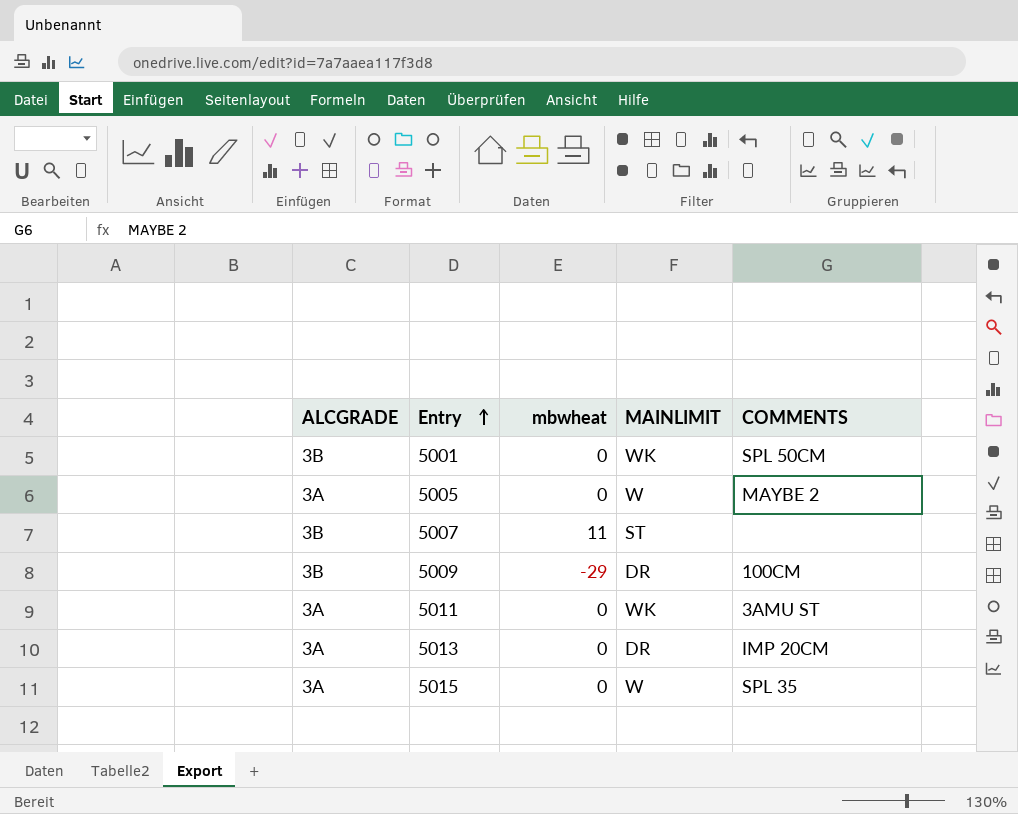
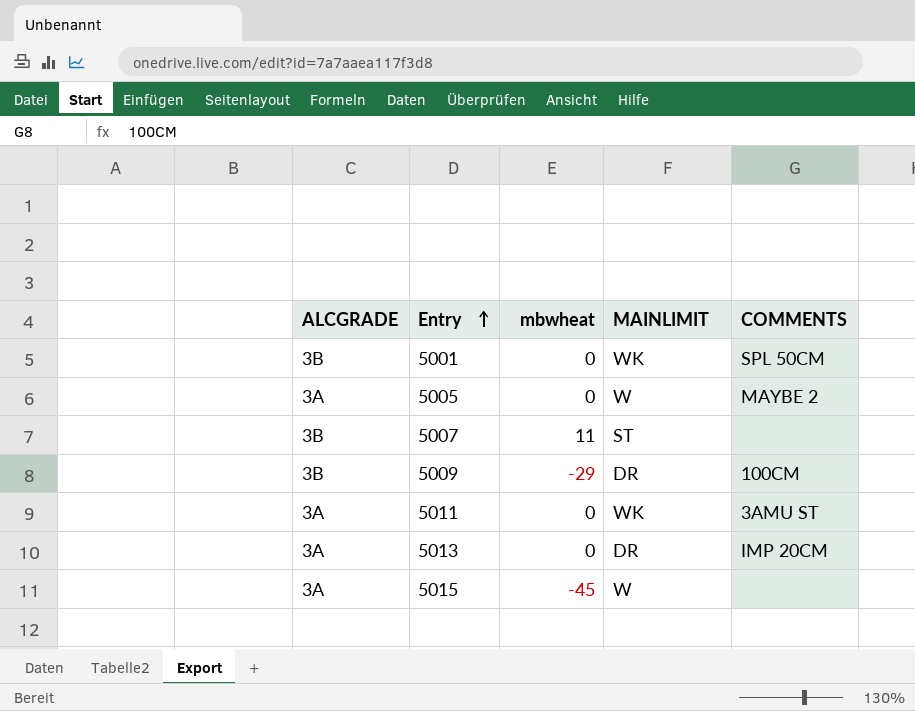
5015 | mbwheat: 0 -> -45
5015 | COMMENTS: SPL 35 -> none

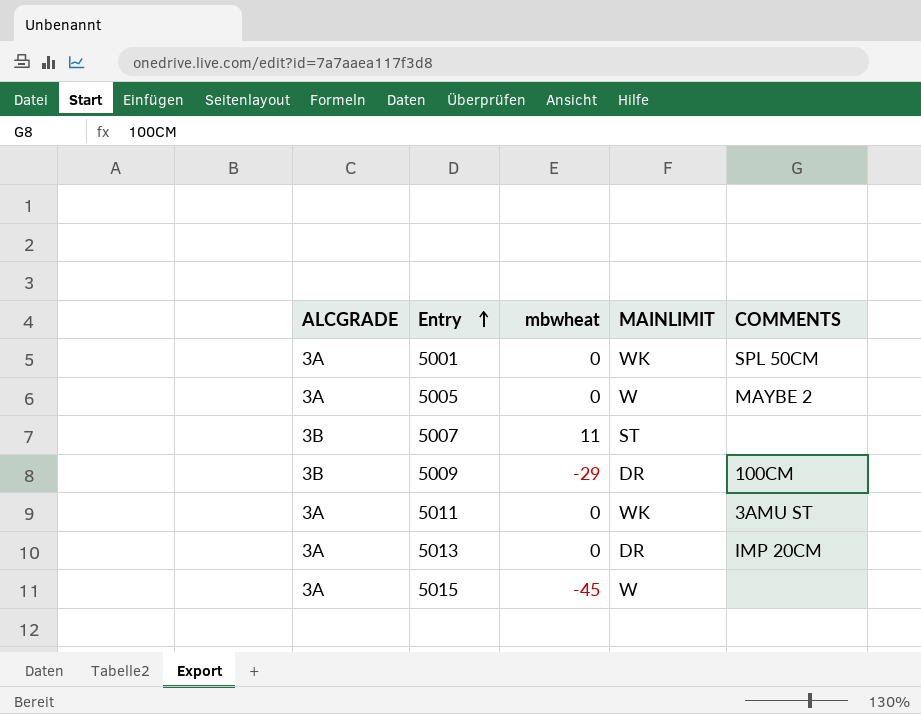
5001 | ALCGRADE: 3B -> 3A

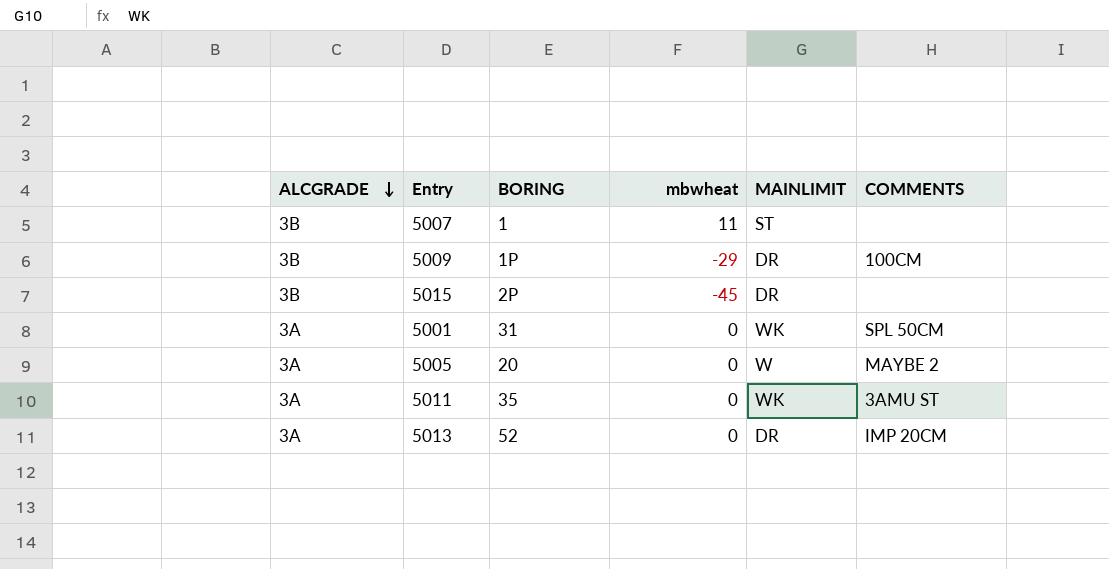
row order: Entry ascending -> ALCGRADE descending
column BORING | position: none -> 3
5015 | ALCGRADE: 3A -> 3B
5015 | MAINLIMIT: W -> DR

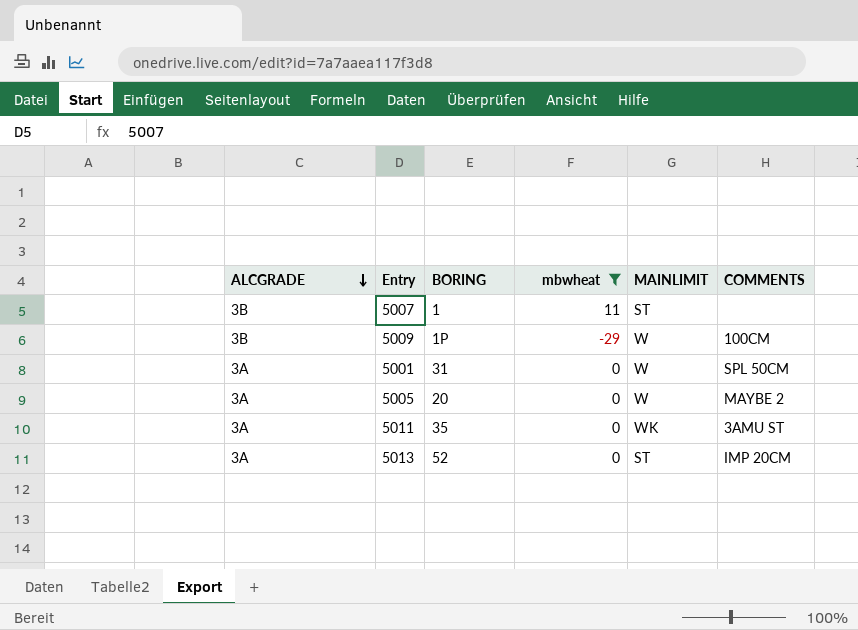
filter: none -> mbwheat != -45
5009 | MAINLIMIT: DR -> W
5001 | MAINLIMIT: WK -> W
5013 | MAINLIMIT: DR -> ST

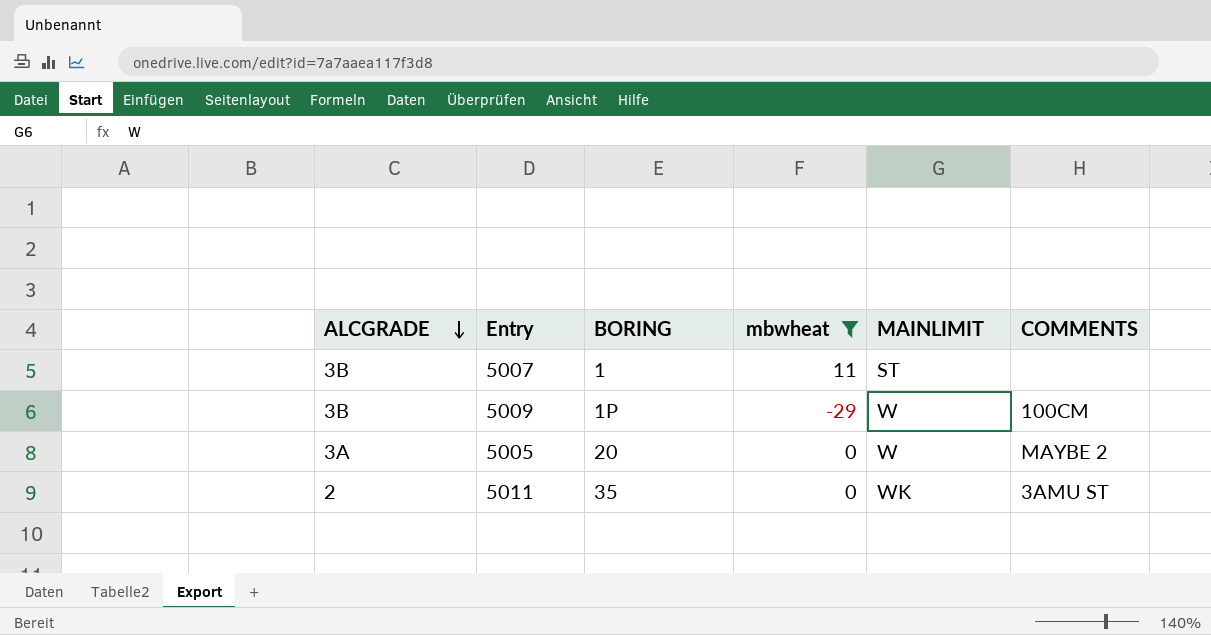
row 5001: 3A | 31 | 0 | W | SPL 50CM -> none
row 5013: 3A | 52 | 0 | ST | IMP 20CM -> none
5011 | ALCGRADE: 3A -> 2

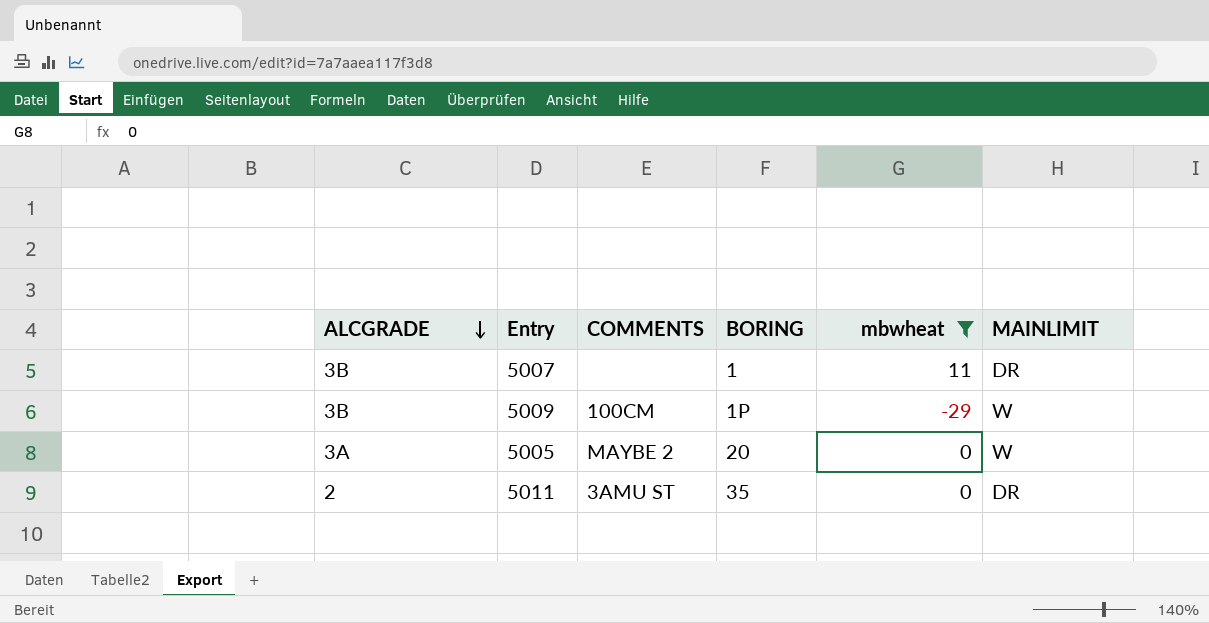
column COMMENTS | position: 6 -> 3
5007 | MAINLIMIT: ST -> DR
5011 | MAINLIMIT: WK -> DR

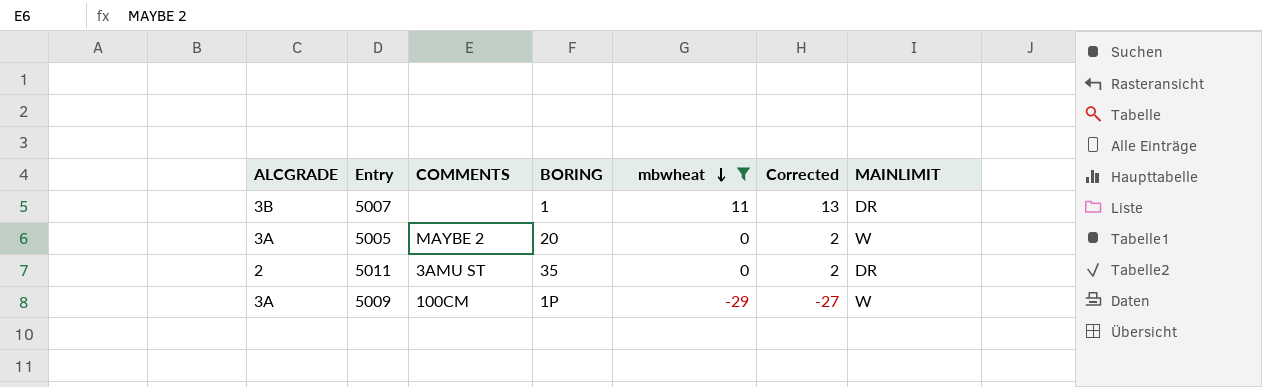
row order: ALCGRADE descending -> mbwheat descending
column Corrected | formula: none -> [mbwheat] + 2
5009 | ALCGRADE: 3B -> 3A

